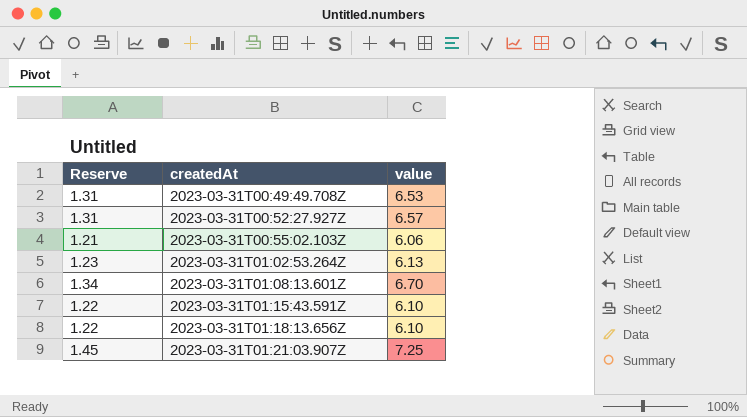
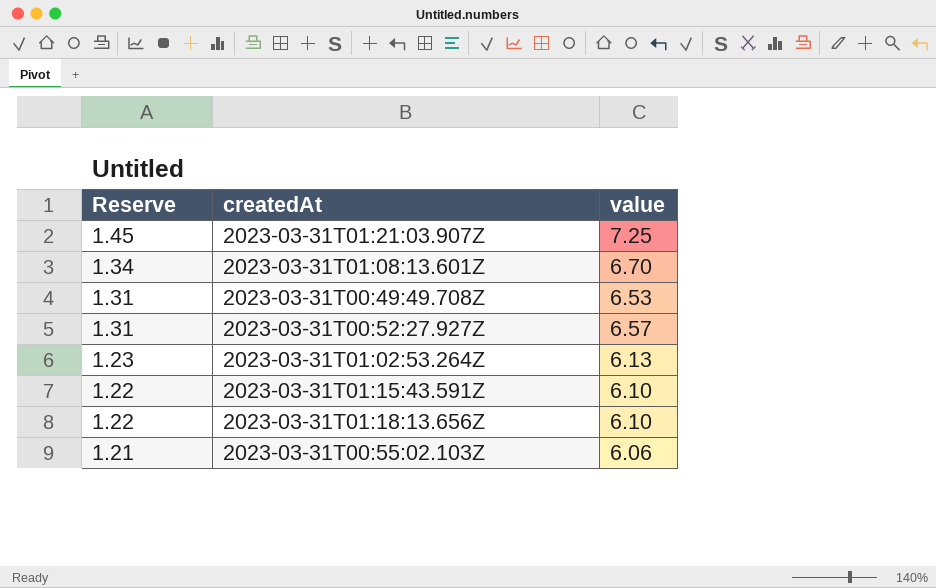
row order: createdAt ascending -> Reserve descending

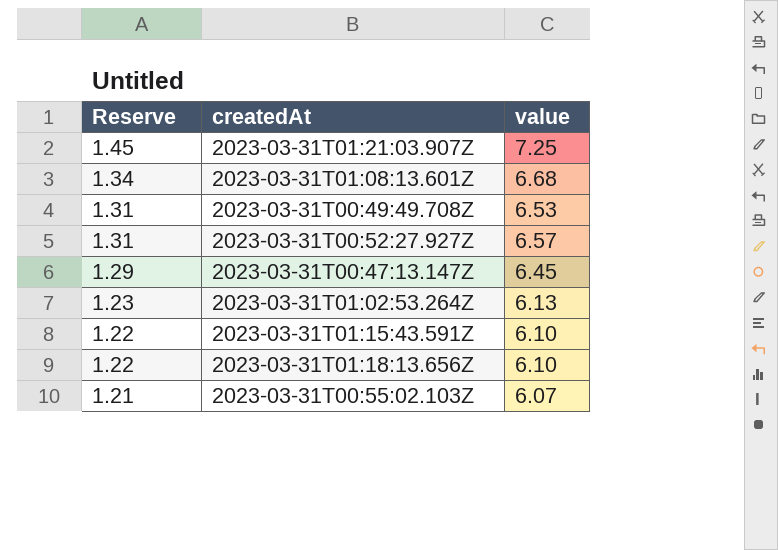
2023-03-31T01:08:13.601Z | value: 6.70 -> 6.68
row 2023-03-31T00:47:13.147Z: none -> 1.29 | 6.45
2023-03-31T00:55:02.103Z | value: 6.06 -> 6.07

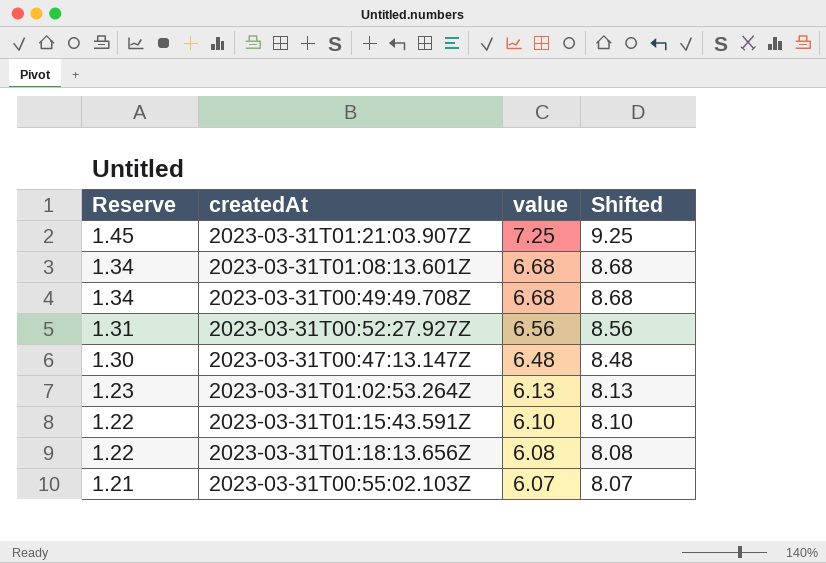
column Shifted | formula: none -> [value] + 2
2023-03-31T00:49:49.708Z | Reserve: 1.31 -> 1.34
2023-03-31T00:49:49.708Z | value: 6.53 -> 6.68
2023-03-31T00:52:27.927Z | value: 6.57 -> 6.56
2023-03-31T00:47:13.147Z | Reserve: 1.29 -> 1.30
2023-03-31T00:47:13.147Z | value: 6.45 -> 6.48
2023-03-31T01:18:13.656Z | value: 6.10 -> 6.08

